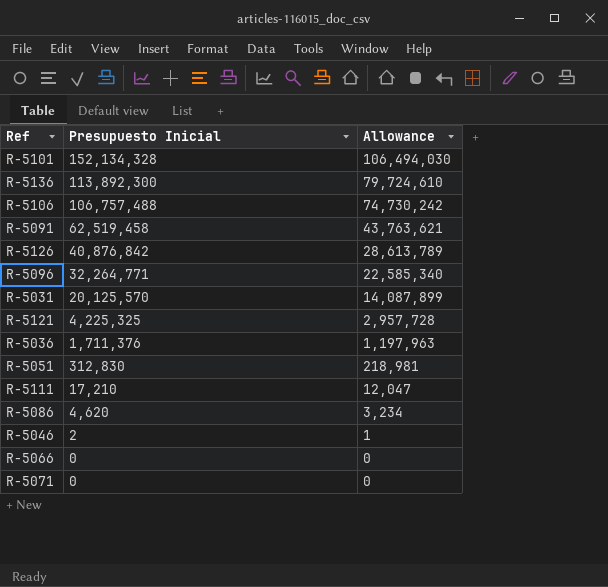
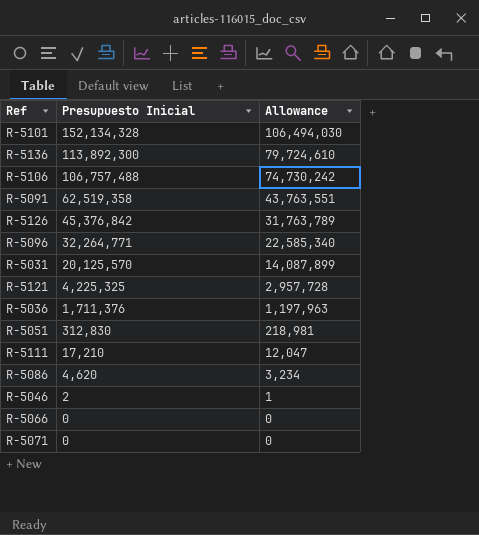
R-5091 | Presupuesto Inicial: 62,519,458 -> 62,519,358
R-5091 | Allowance: 43,763,621 -> 43,763,551
R-5126 | Presupuesto Inicial: 40,876,842 -> 45,376,842
R-5126 | Allowance: 28,613,789 -> 31,763,789

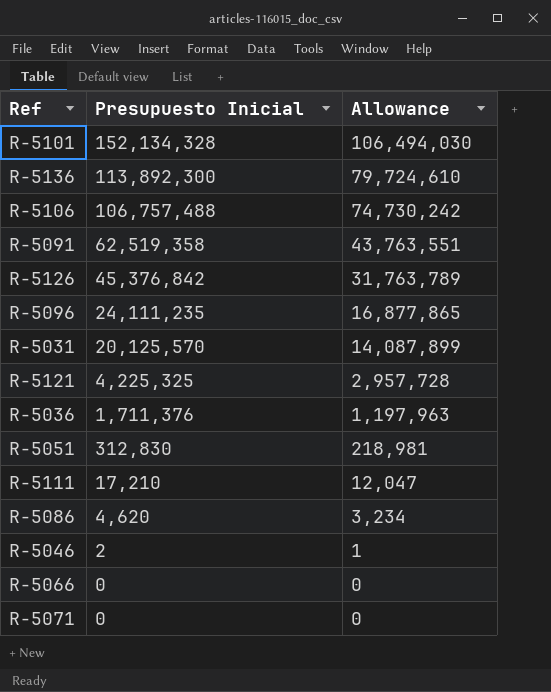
R-5096 | Presupuesto Inicial: 32,264,771 -> 24,111,235
R-5096 | Allowance: 22,585,340 -> 16,877,865

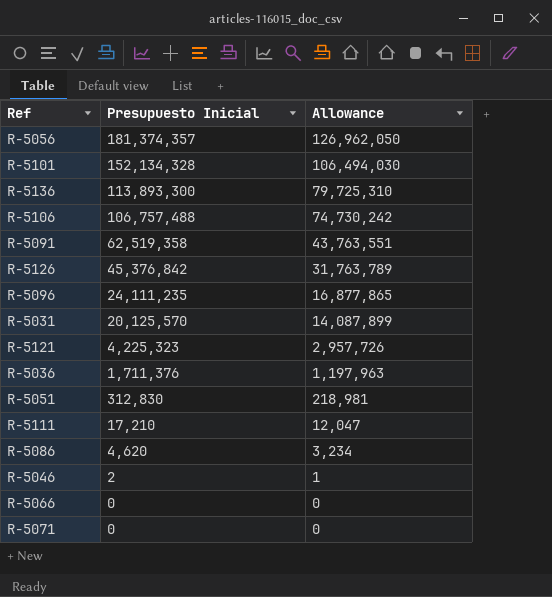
row R-5056: none -> 181,374,357 | 126,962,050
R-5136 | Presupuesto Inicial: 113,892,300 -> 113,893,300
R-5136 | Allowance: 79,724,610 -> 79,725,310
R-5121 | Presupuesto Inicial: 4,225,325 -> 4,225,323
R-5121 | Allowance: 2,957,728 -> 2,957,726

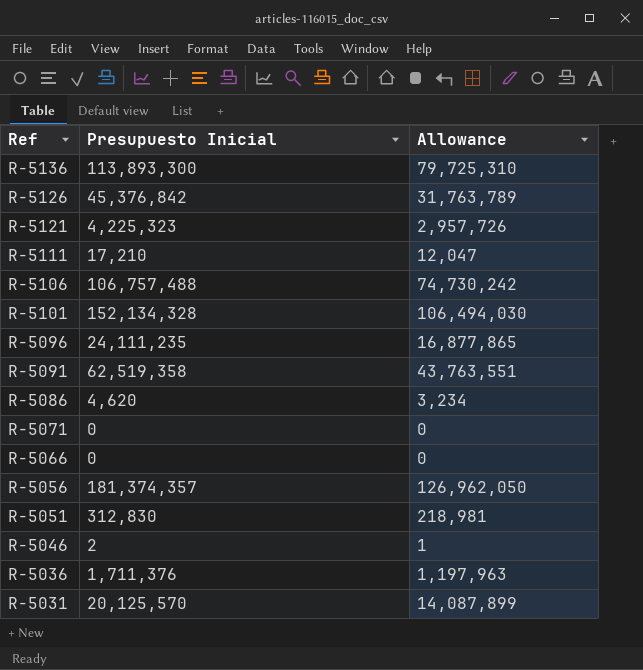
row order: Presupuesto Inicial descending -> Ref descending

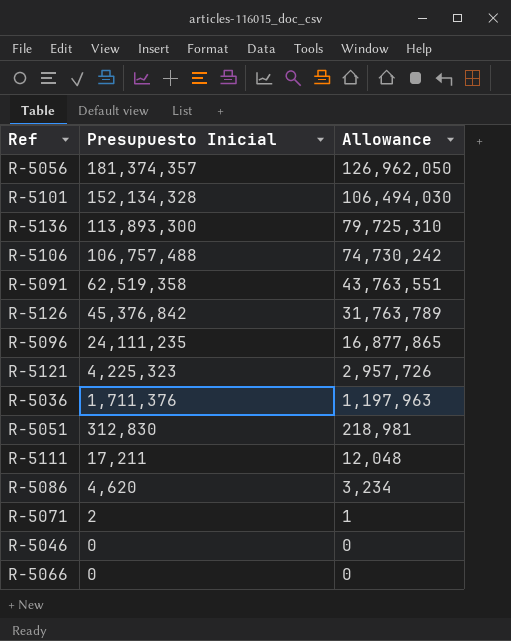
row order: Ref descending -> Presupuesto Inicial descending
row R-5031: 20,125,570 | 14,087,899 -> none
R-5111 | Presupuesto Inicial: 17,210 -> 17,211
R-5111 | Allowance: 12,047 -> 12,048
R-5071 | Presupuesto Inicial: 0 -> 2
R-5071 | Allowance: 0 -> 1
R-5046 | Presupuesto Inicial: 2 -> 0
R-5046 | Allowance: 1 -> 0

